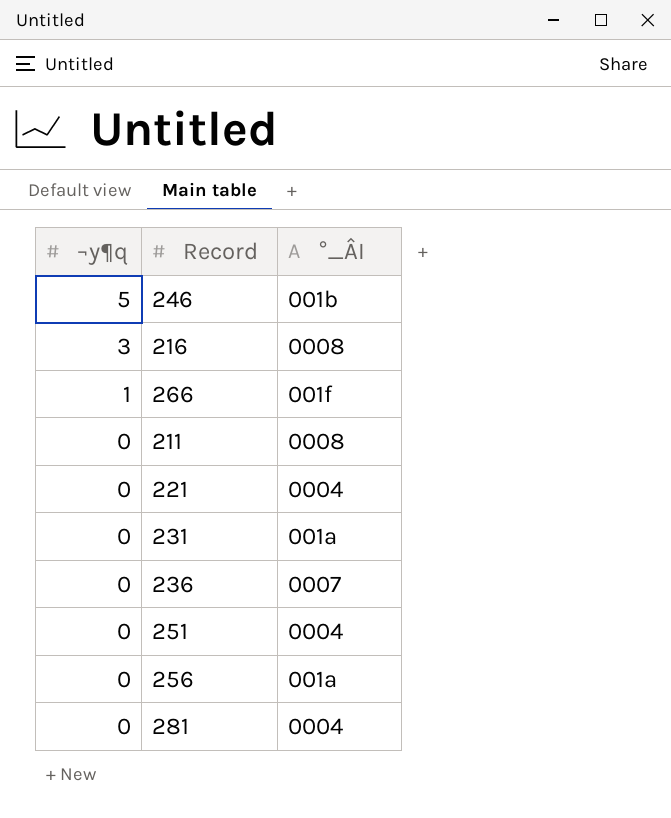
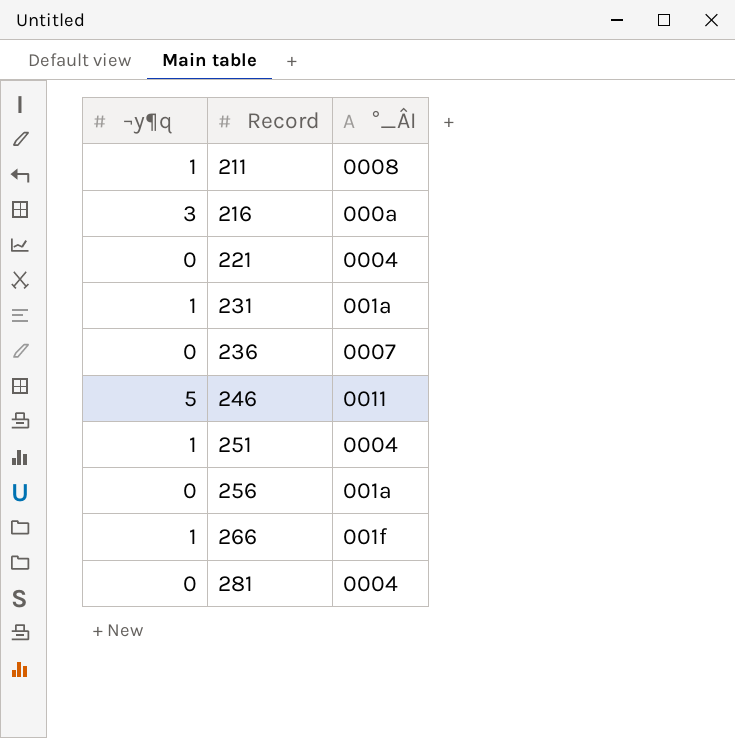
row order: ¬y¶q descending -> Record ascending
211 | ¬y¶q: 0 -> 1
216 | °_ÂI: 0008 -> 000a
231 | ¬y¶q: 0 -> 1
246 | °_ÂI: 001b -> 0011
251 | ¬y¶q: 0 -> 1

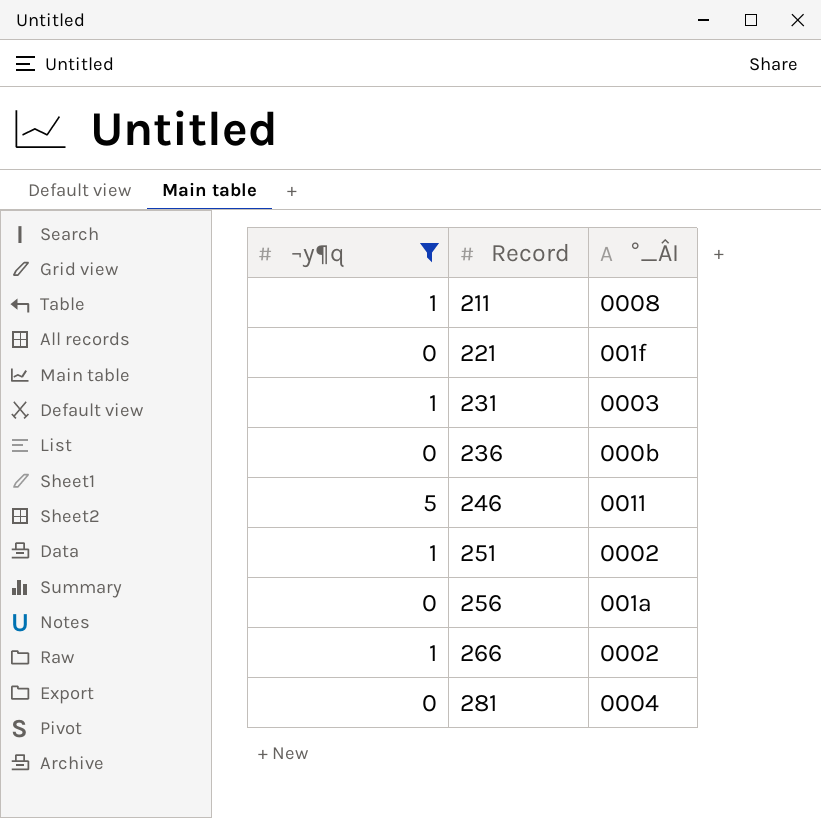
filter: none -> ¬y¶q != 3
221 | °_ÂI: 0004 -> 001f
231 | °_ÂI: 001a -> 0003
236 | °_ÂI: 0007 -> 000b
251 | °_ÂI: 0004 -> 0002
266 | °_ÂI: 001f -> 0002

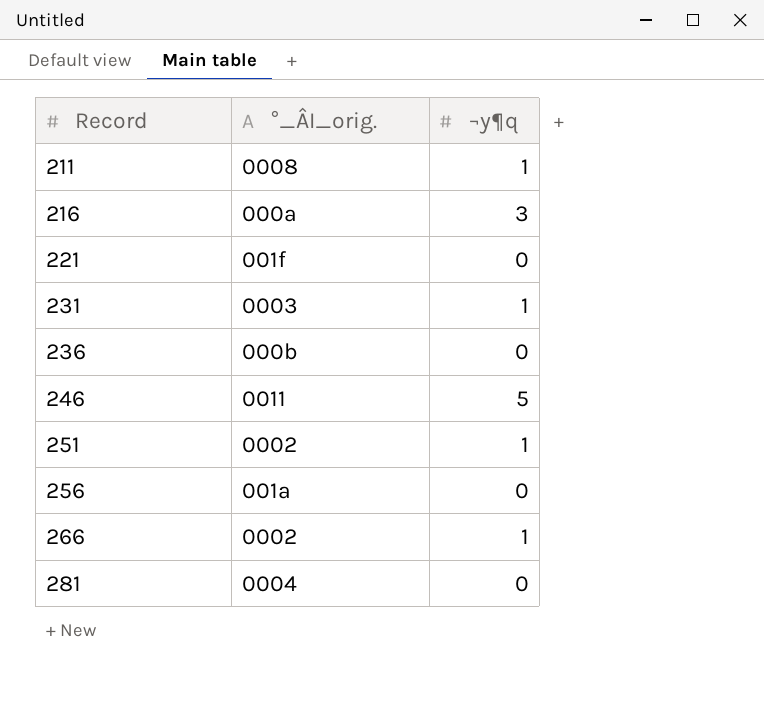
filter: ¬y¶q != 3 -> none
column name: °_ÂI -> °_ÂI_orig.
column ¬y¶q | position: 1 -> 3

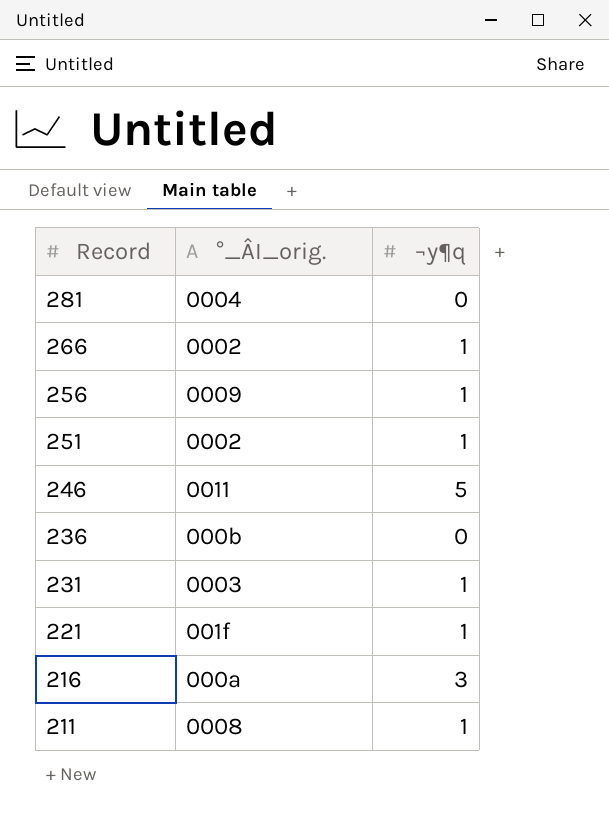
row order: Record ascending -> Record descending
256 | °_ÂI_orig.: 001a -> 0009
256 | ¬y¶q: 0 -> 1
221 | ¬y¶q: 0 -> 1

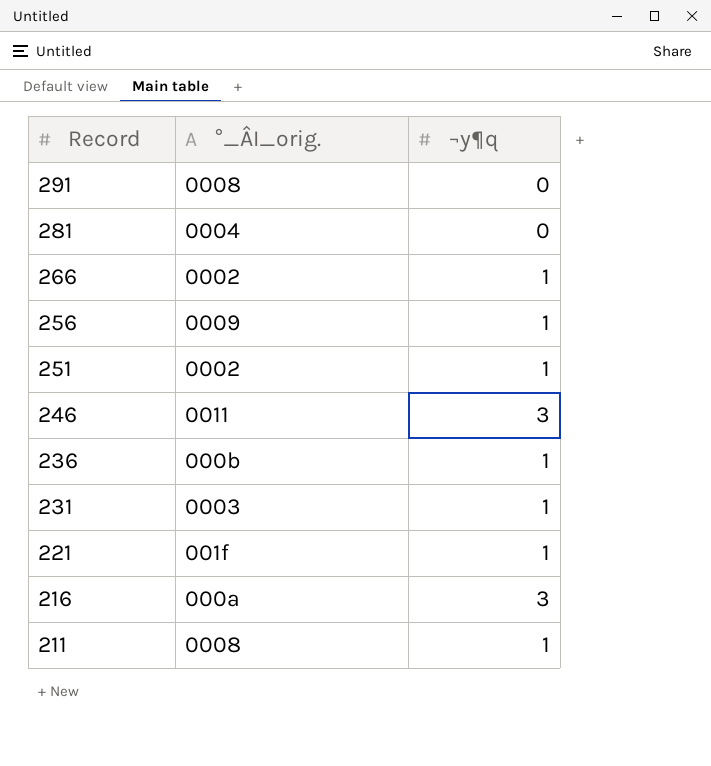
row 291: none -> 0008 | 0
246 | ¬y¶q: 5 -> 3
236 | ¬y¶q: 0 -> 1

